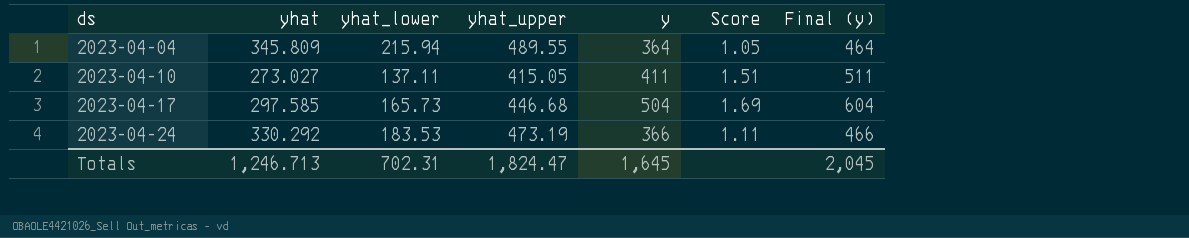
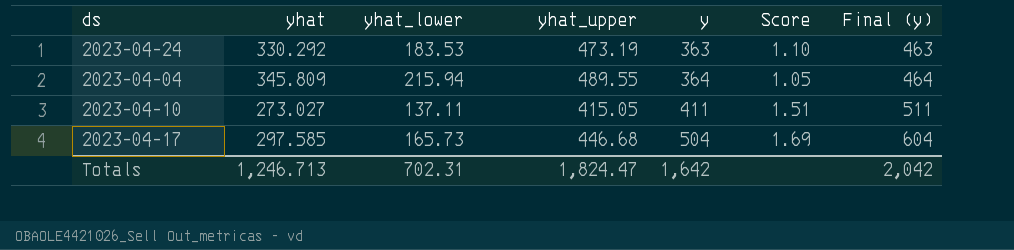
row order: ds ascending -> y ascending
2023-04-24 | y: 366 -> 363
2023-04-24 | Score: 1.11 -> 1.10
2023-04-24 | Final (y): 466 -> 463
Totals | y: 1,645 -> 1,642
Totals | Final (y): 2,045 -> 2,042

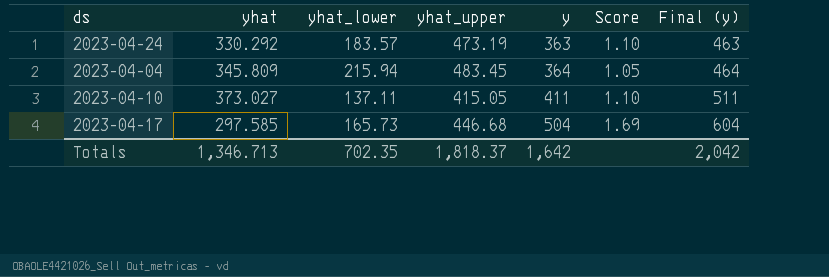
2023-04-24 | yhat_lower: 183.53 -> 183.57
2023-04-04 | yhat_upper: 489.55 -> 483.45
2023-04-10 | yhat: 273.027 -> 373.027
2023-04-10 | Score: 1.51 -> 1.10
Totals | yhat: 1,246.713 -> 1,346.713
Totals | yhat_lower: 702.31 -> 702.35
Totals | yhat_upper: 1,824.47 -> 1,818.37

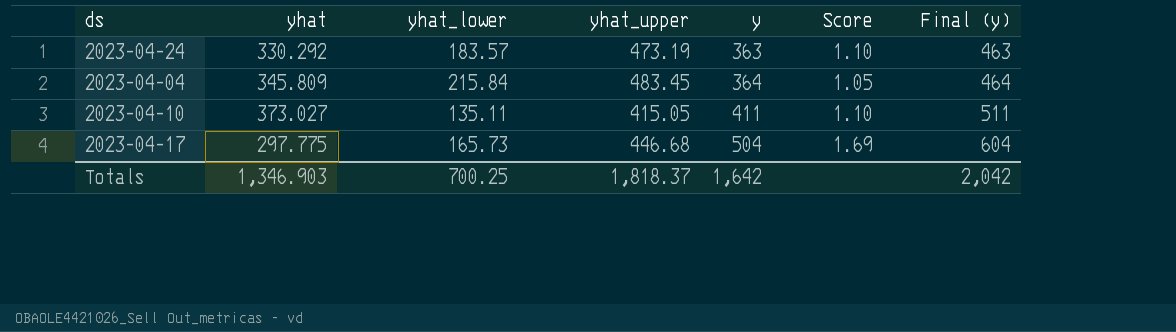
2023-04-04 | yhat_lower: 215.94 -> 215.84
2023-04-10 | yhat_lower: 137.11 -> 135.11
2023-04-17 | yhat: 297.585 -> 297.775
Totals | yhat: 1,346.713 -> 1,346.903
Totals | yhat_lower: 702.35 -> 700.25

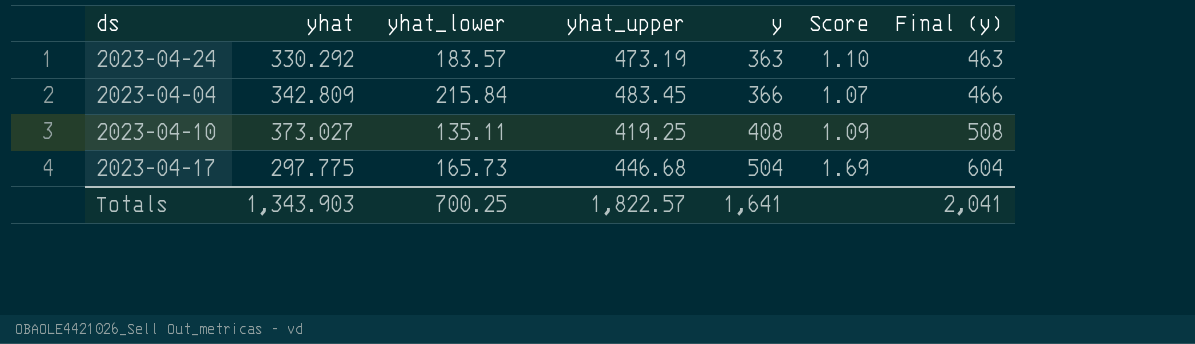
2023-04-04 | yhat: 345.809 -> 342.809
2023-04-04 | y: 364 -> 366
2023-04-04 | Score: 1.05 -> 1.07
2023-04-04 | Final (y): 464 -> 466
2023-04-10 | yhat_upper: 415.05 -> 419.25
2023-04-10 | y: 411 -> 408
2023-04-10 | Score: 1.10 -> 1.09
2023-04-10 | Final (y): 511 -> 508
Totals | yhat: 1,346.903 -> 1,343.903
Totals | yhat_upper: 1,818.37 -> 1,822.57
Totals | y: 1,642 -> 1,641
Totals | Final (y): 2,042 -> 2,041

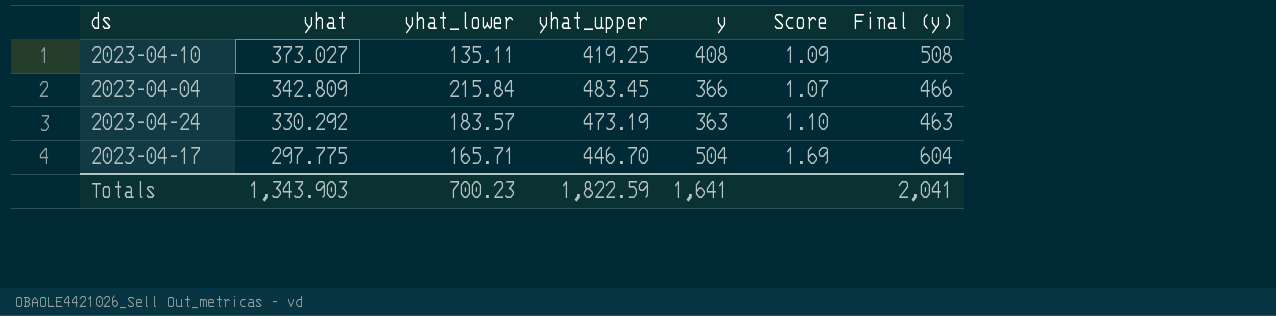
row order: y ascending -> yhat descending
2023-04-17 | yhat_lower: 165.73 -> 165.71
2023-04-17 | yhat_upper: 446.68 -> 446.70
Totals | yhat_lower: 700.25 -> 700.23
Totals | yhat_upper: 1,822.57 -> 1,822.59

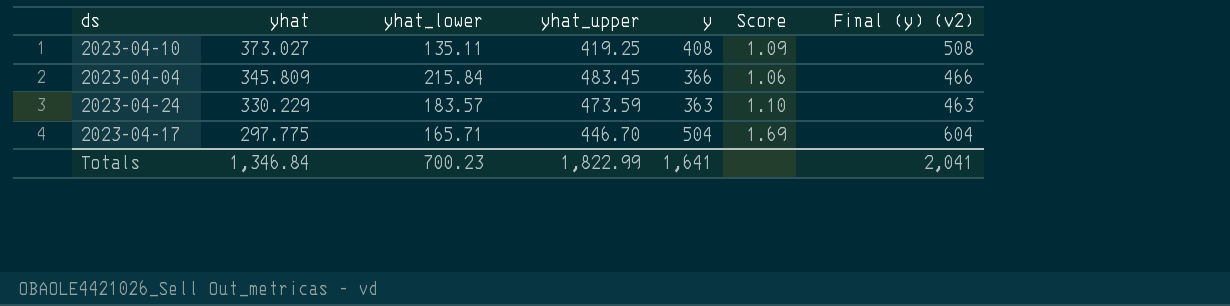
column name: Final (y) -> Final (y) (v2)
2023-04-04 | yhat: 342.809 -> 345.809
2023-04-04 | Score: 1.07 -> 1.06
2023-04-24 | yhat: 330.292 -> 330.229
2023-04-24 | yhat_upper: 473.19 -> 473.59
Totals | yhat: 1,343.903 -> 1,346.84
Totals | yhat_upper: 1,822.59 -> 1,822.99

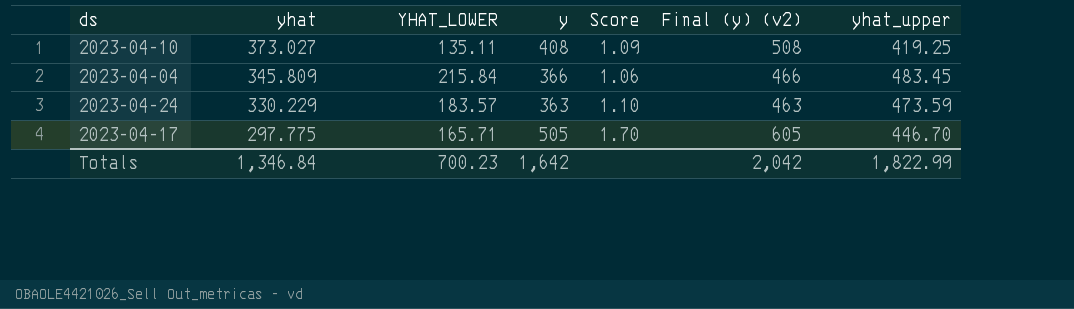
column name: yhat_lower -> YHAT_LOWER
column yhat_upper | position: 4 -> 7
2023-04-17 | y: 504 -> 505
2023-04-17 | Score: 1.69 -> 1.70
2023-04-17 | Final (y) (v2): 604 -> 605
Totals | y: 1,641 -> 1,642
Totals | Final (y) (v2): 2,041 -> 2,042

